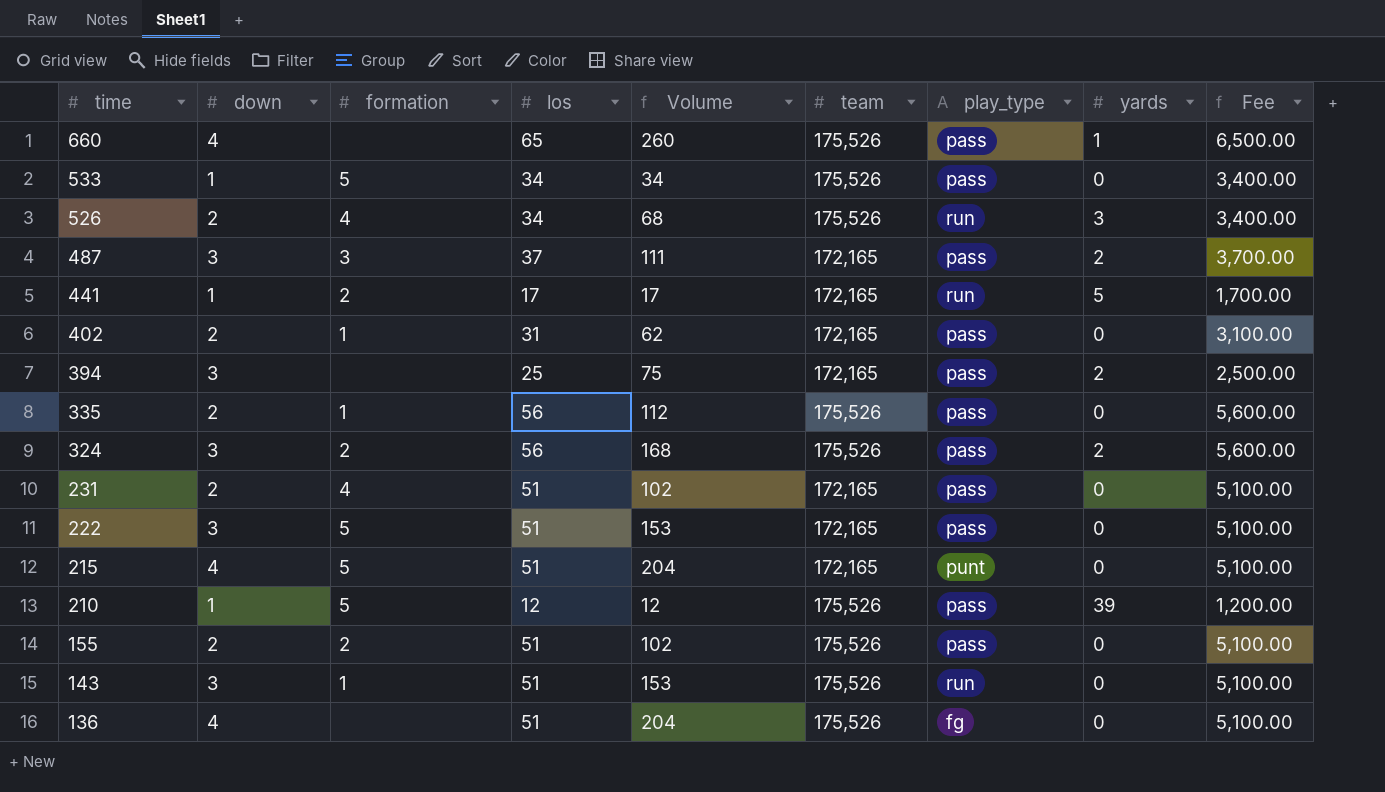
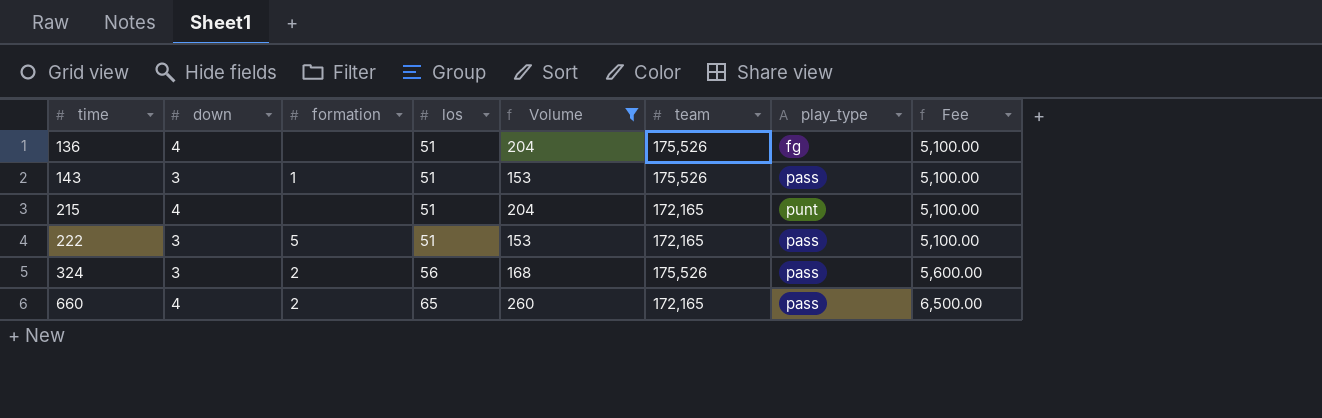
filter: none -> Volume >= 153
row order: time descending -> time ascending
column yards | position: 8 -> none
143 | play_type: run -> pass
215 | formation: 5 -> none
660 | formation: none -> 2
660 | team: 175,526 -> 172,165

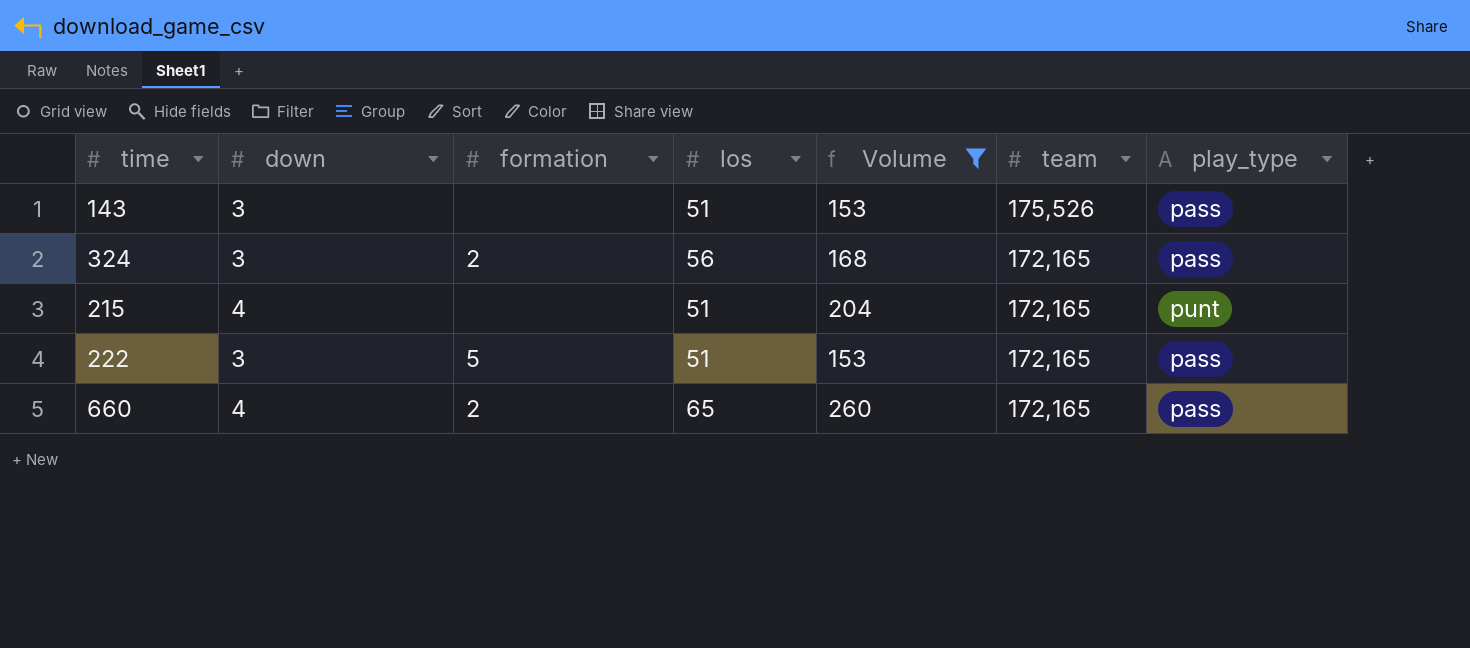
row order: time ascending -> team descending
column Fee | formula: [los] * 100 -> none
row 136: 4 | none | 51 | 204 | 175,526 | fg | 5,100.00 -> none
143 | formation: 1 -> none
324 | team: 175,526 -> 172,165

